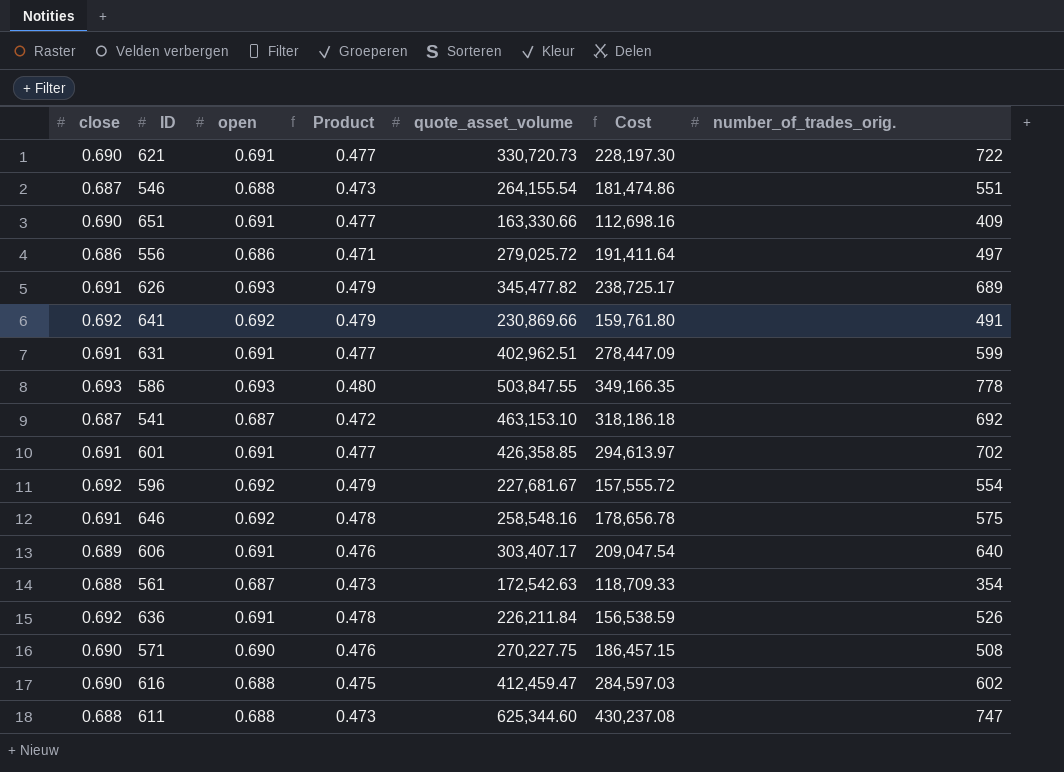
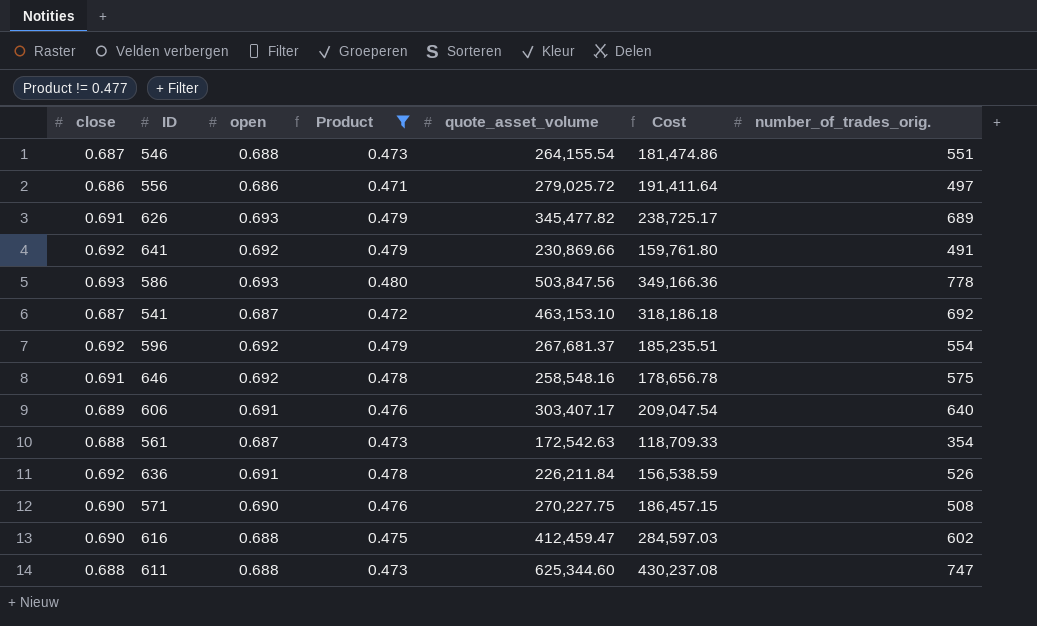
filter: none -> Product != 0.477
586 | quote_asset_volume: 503,847.55 -> 503,847.56
586 | Cost: 349,166.35 -> 349,166.36
596 | quote_asset_volume: 227,681.67 -> 267,681.37
596 | Cost: 157,555.72 -> 185,235.51

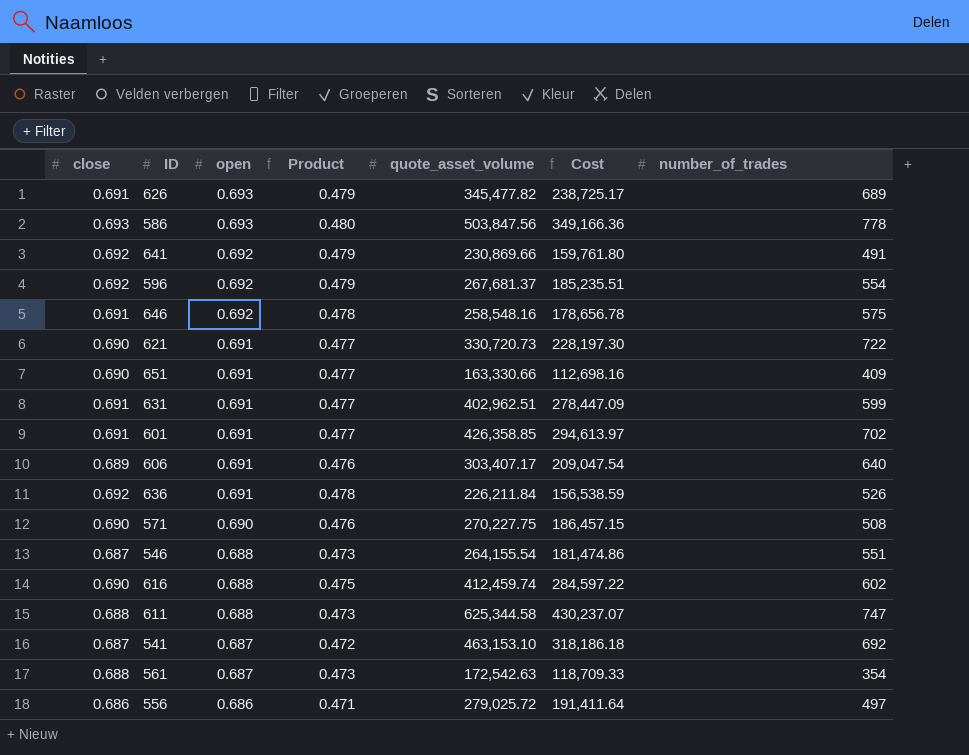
filter: Product != 0.477 -> none
row order: none -> open descending
column name: number_of_trades_orig. -> number_of_trades
616 | quote_asset_volume: 412,459.47 -> 412,459.74
616 | Cost: 284,597.03 -> 284,597.22
611 | quote_asset_volume: 625,344.60 -> 625,344.58
611 | Cost: 430,237.08 -> 430,237.07

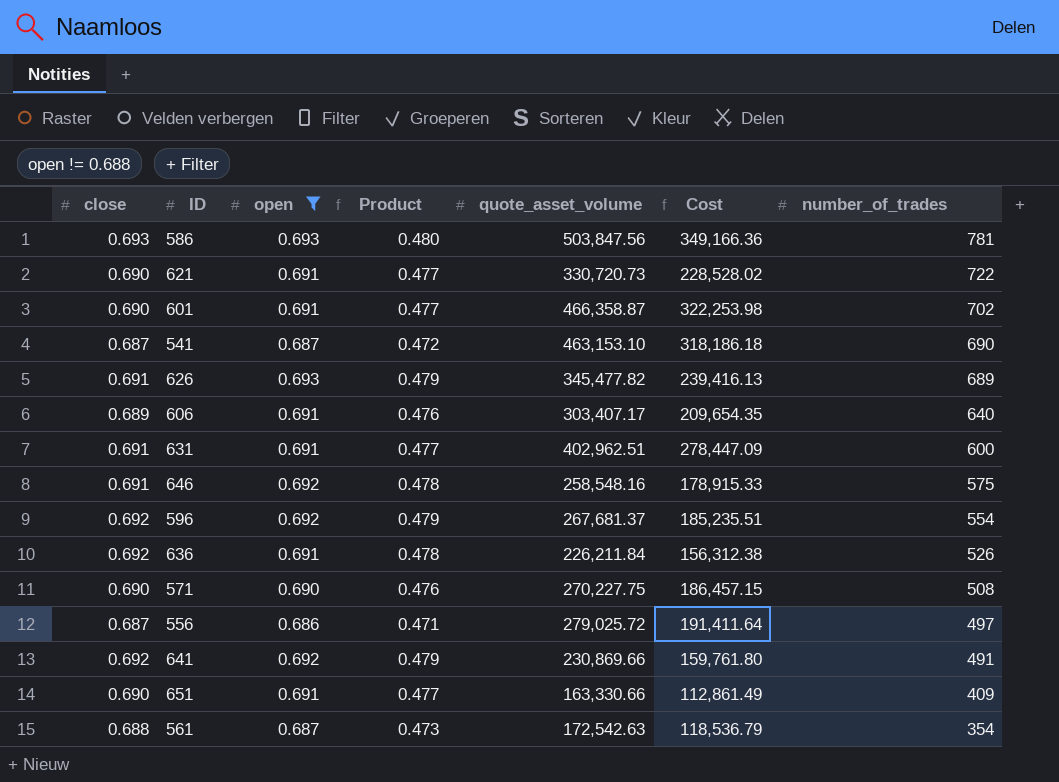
filter: none -> open != 0.688
row order: open descending -> number_of_trades descending
column Cost | formula: [close] * [quote_asset_volume] -> [open] * [quote_asset_volume]
586 | number_of_trades: 778 -> 781
601 | close: 0.691 -> 0.690
601 | quote_asset_volume: 426,358.85 -> 466,358.87
541 | number_of_trades: 692 -> 690
631 | number_of_trades: 599 -> 600
556 | close: 0.686 -> 0.687

